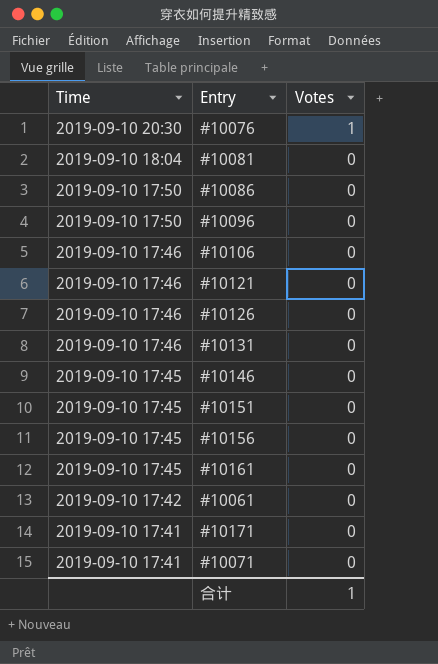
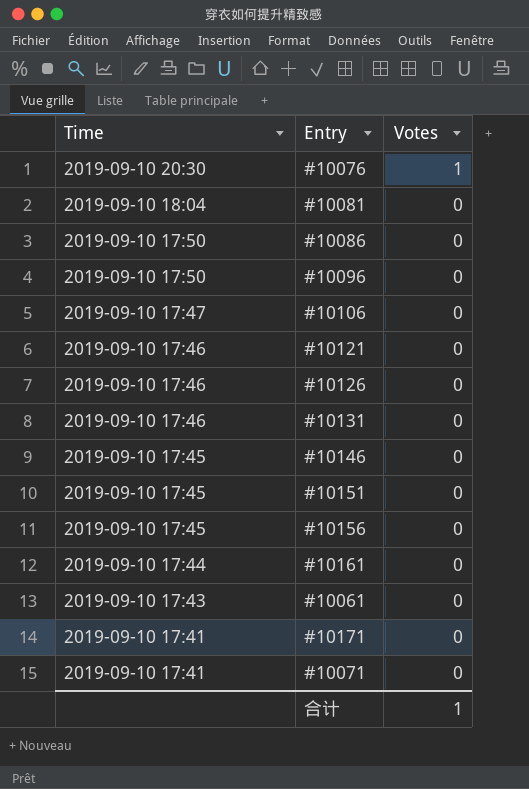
#10106 | Time: 2019-09-10 17:46 -> 2019-09-10 17:47
#10161 | Time: 2019-09-10 17:45 -> 2019-09-10 17:44
#10061 | Time: 2019-09-10 17:42 -> 2019-09-10 17:43

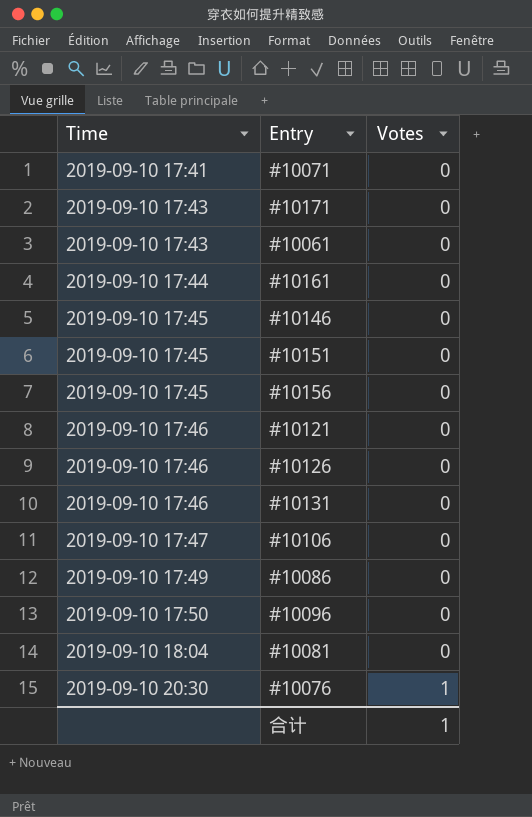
row order: Time descending -> Time ascending
#10171 | Time: 2019-09-10 17:41 -> 2019-09-10 17:43
#10086 | Time: 2019-09-10 17:50 -> 2019-09-10 17:49

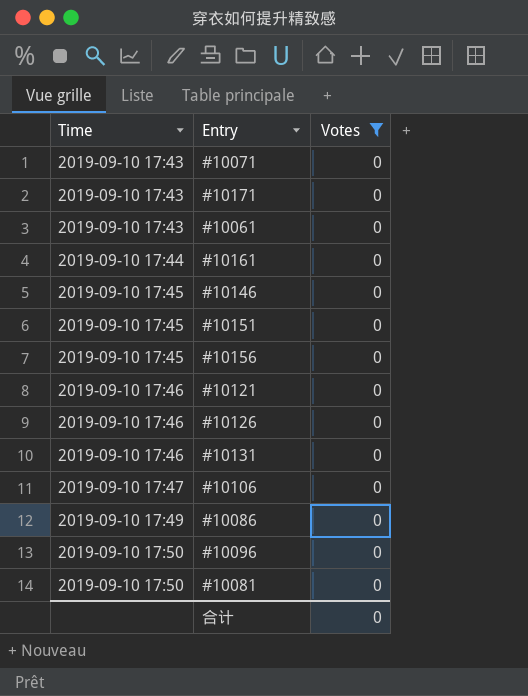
filter: none -> Votes = 0
#10071 | Time: 2019-09-10 17:41 -> 2019-09-10 17:43
#10081 | Time: 2019-09-10 18:04 -> 2019-09-10 17:50
合计 | Votes: 1 -> 0

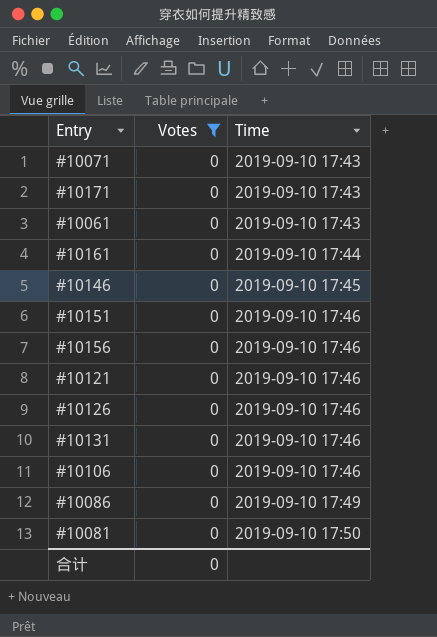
column Time | position: 1 -> 3
row #10096: 2019-09-10 17:50 | 0 -> none
#10151 | Time: 2019-09-10 17:45 -> 2019-09-10 17:46
#10156 | Time: 2019-09-10 17:45 -> 2019-09-10 17:46
#10106 | Time: 2019-09-10 17:47 -> 2019-09-10 17:46

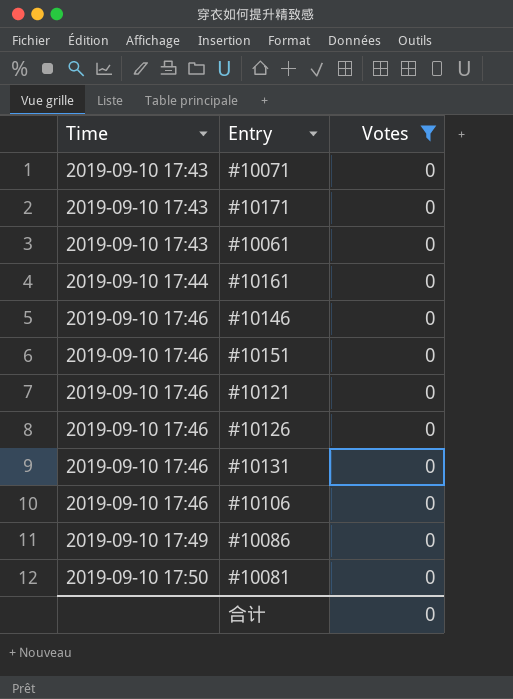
column Time | position: 3 -> 1
row #10156: 0 | 2019-09-10 17:46 -> none
#10146 | Time: 2019-09-10 17:45 -> 2019-09-10 17:46

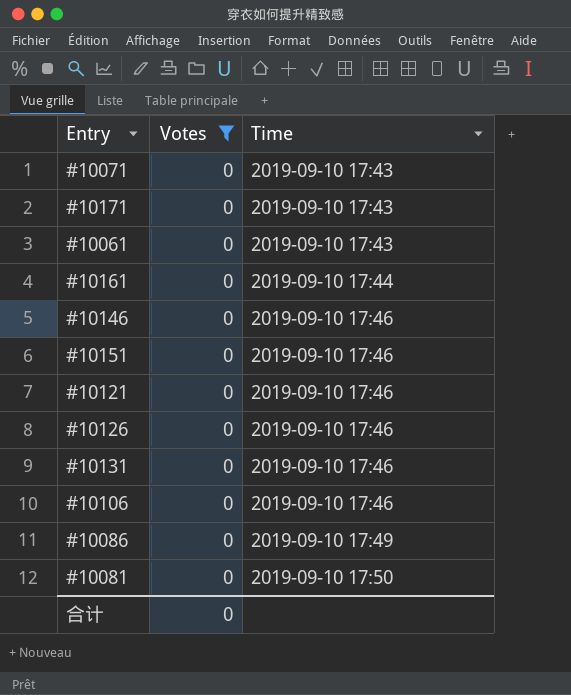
column Time | position: 1 -> 3

